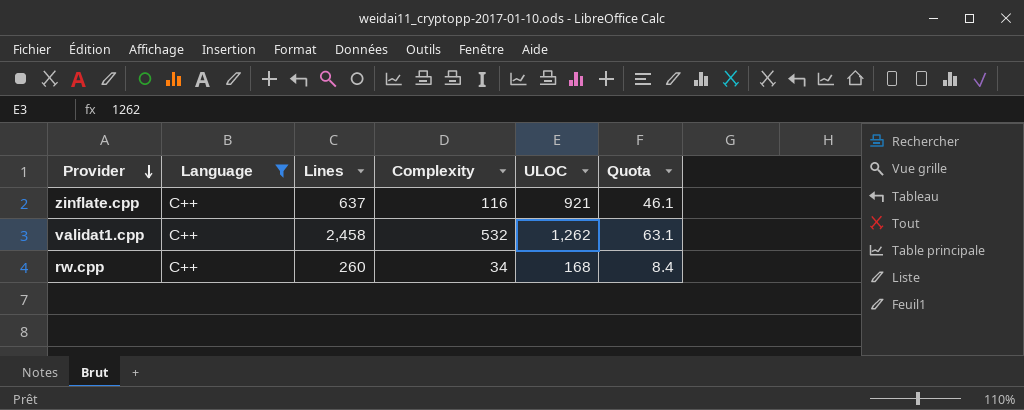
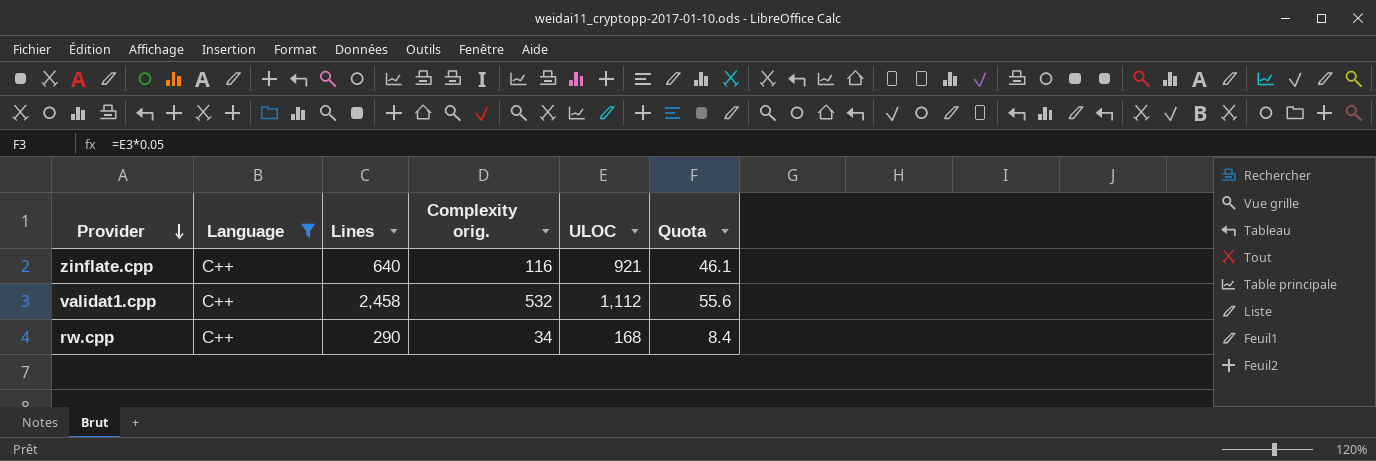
column name: Complexity -> Complexity orig.
zinflate.cpp | Lines: 637 -> 640
validat1.cpp | ULOC: 1,262 -> 1,112
validat1.cpp | Quota: 63.1 -> 55.6
rw.cpp | Lines: 260 -> 290

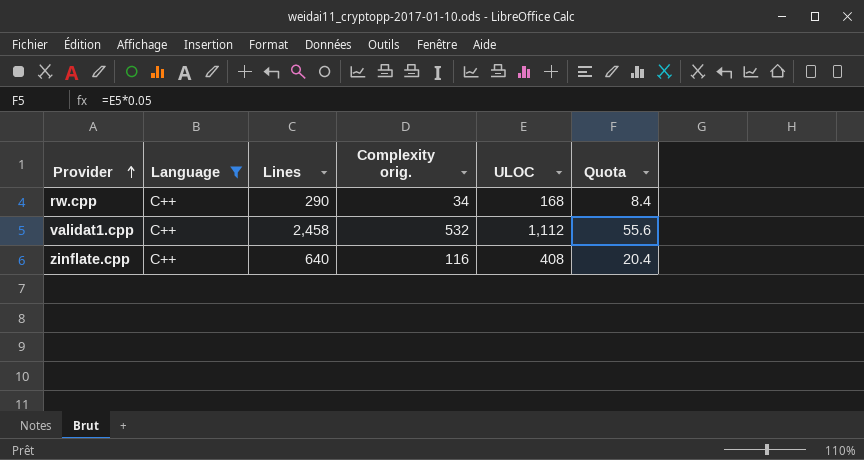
row order: Provider descending -> Provider ascending
zinflate.cpp | ULOC: 921 -> 408
zinflate.cpp | Quota: 46.1 -> 20.4

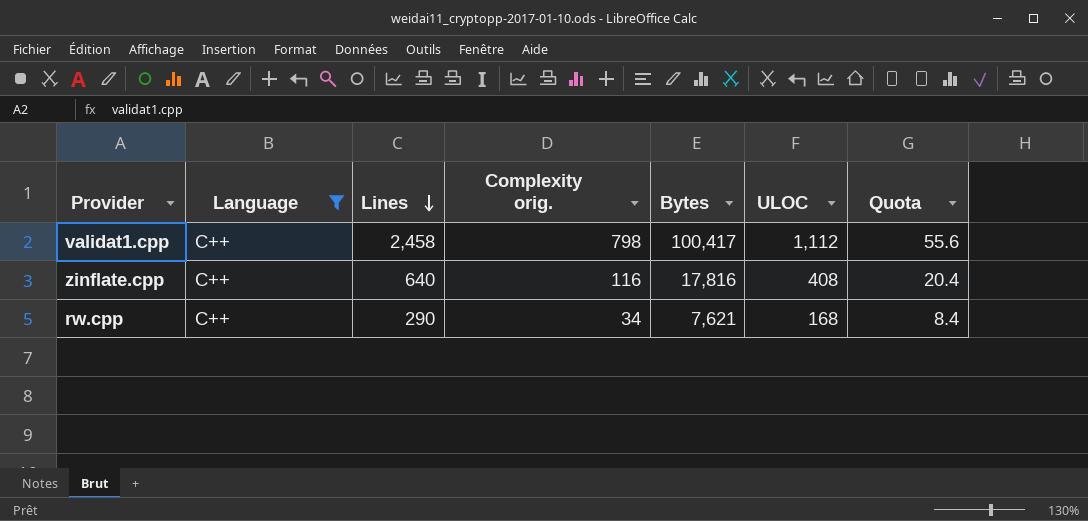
row order: Provider ascending -> Lines descending
column Bytes | position: none -> 5
validat1.cpp | Complexity orig.: 532 -> 798

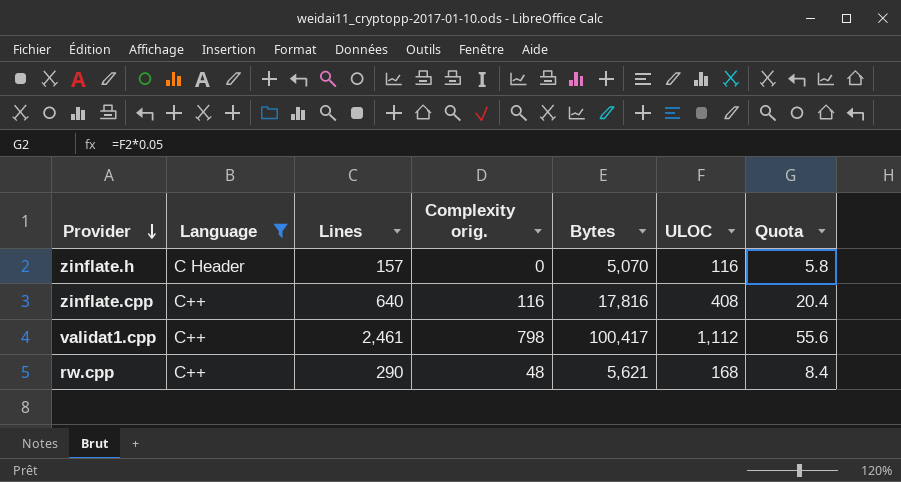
row order: Lines descending -> Provider descending
row zinflate.h: none -> C Header | 157 | 0 | 5,070 | 116 | 5.8
validat1.cpp | Lines: 2,458 -> 2,461
rw.cpp | Complexity orig.: 34 -> 48
rw.cpp | Bytes: 7,621 -> 5,621

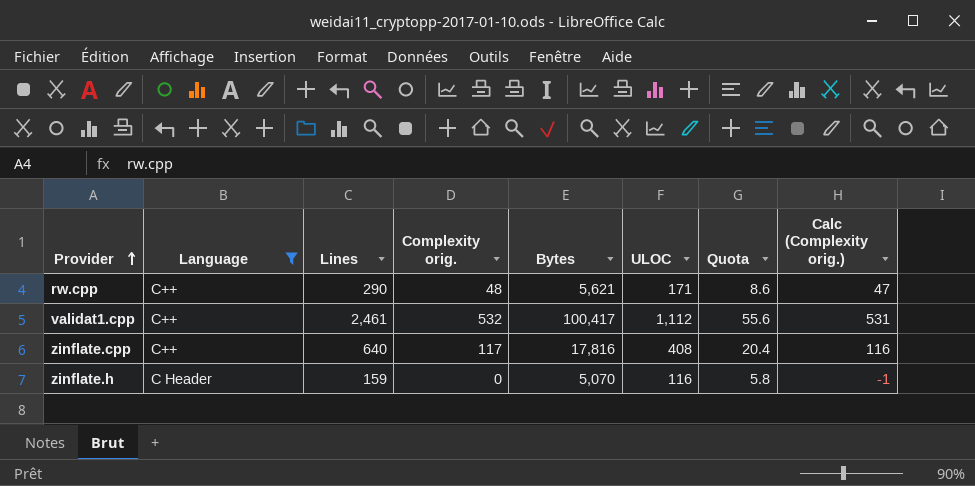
row order: Provider descending -> Provider ascending
column Calc (Complexity orig.) | formula: none -> [Complexity orig.] - 1
rw.cpp | ULOC: 168 -> 171
rw.cpp | Quota: 8.4 -> 8.6
validat1.cpp | Complexity orig.: 798 -> 532
zinflate.cpp | Complexity orig.: 116 -> 117
zinflate.h | Lines: 157 -> 159

